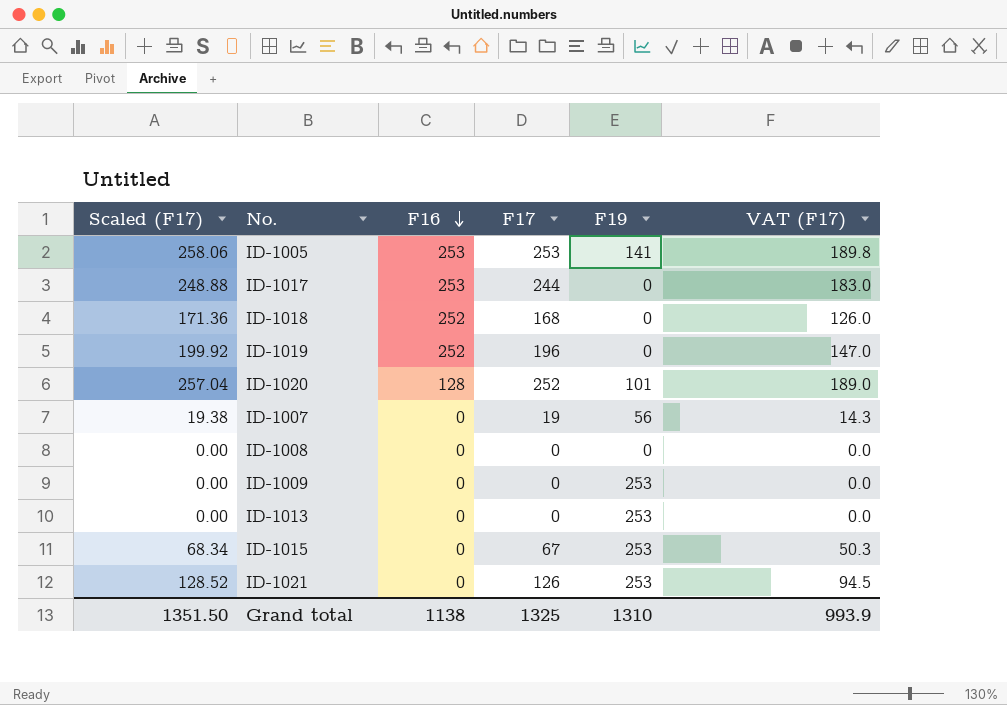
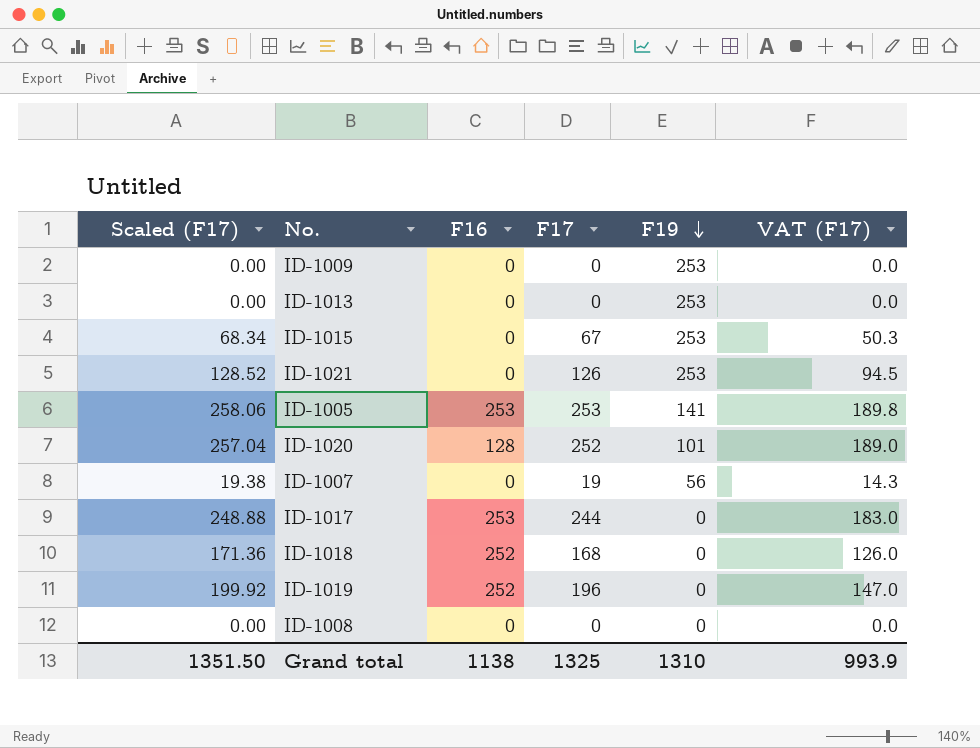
row order: F16 descending -> F19 descending

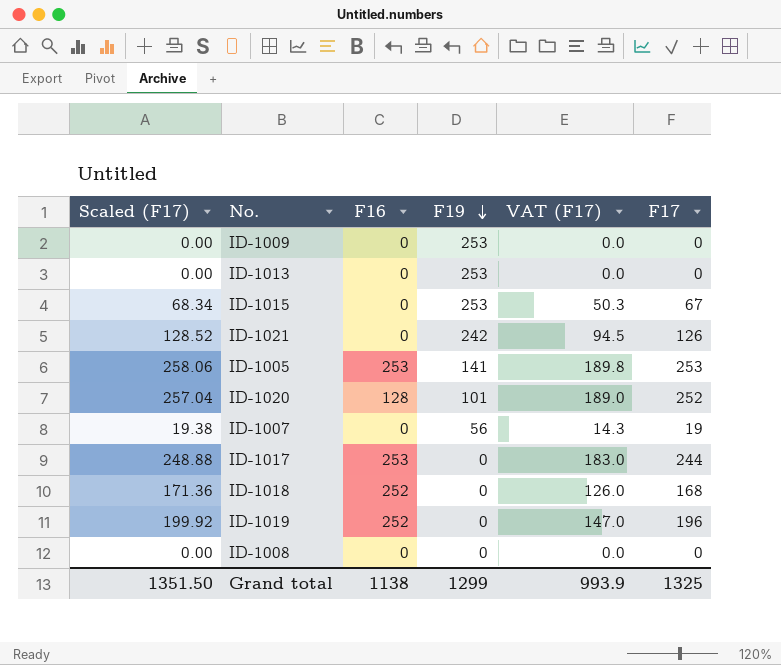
column F17 | position: 4 -> 6
ID-1021 | F19: 253 -> 242
Grand total | F19: 1310 -> 1299

